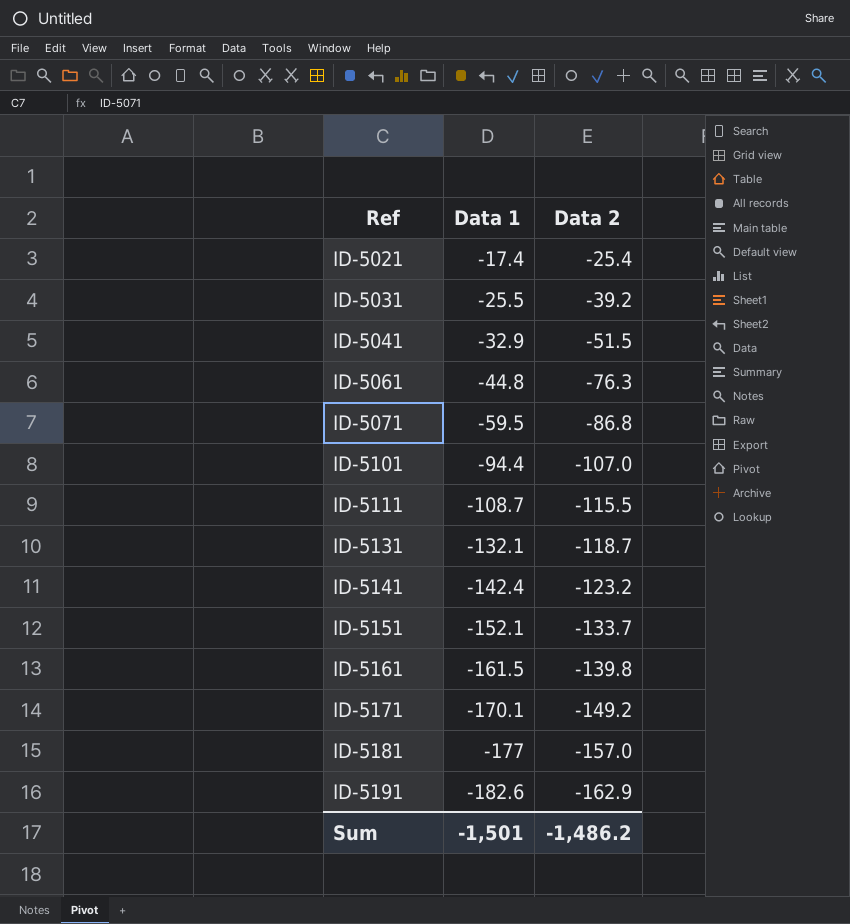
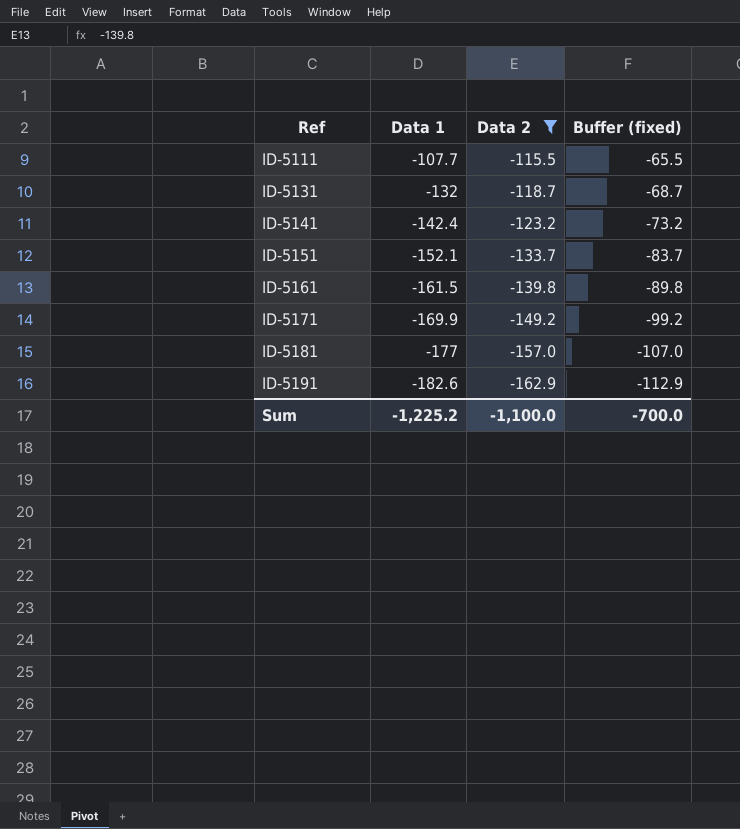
filter: none -> Data 2 <= -115.5
column Buffer (fixed) | formula: none -> [Data 2] + 50
ID-5111 | Data 1: -108.7 -> -107.7
ID-5131 | Data 1: -132.1 -> -132
ID-5171 | Data 1: -170.1 -> -169.9
Sum | Data 1: -1,501 -> -1,225.2
Sum | Data 2: -1,486.2 -> -1,100.0

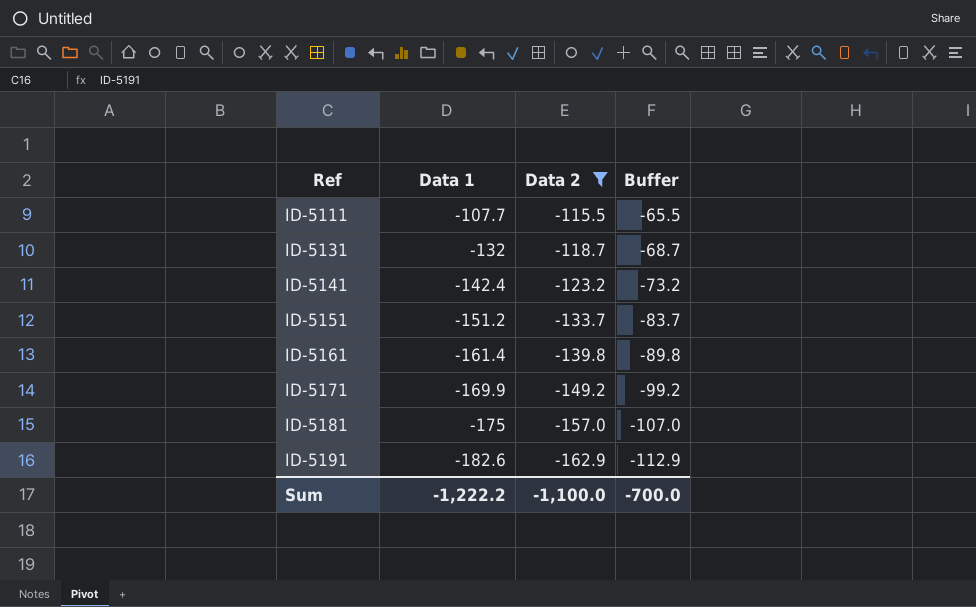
column name: Buffer (fixed) -> Buffer
ID-5151 | Data 1: -152.1 -> -151.2
ID-5161 | Data 1: -161.5 -> -161.4
ID-5181 | Data 1: -177 -> -175
Sum | Data 1: -1,225.2 -> -1,222.2

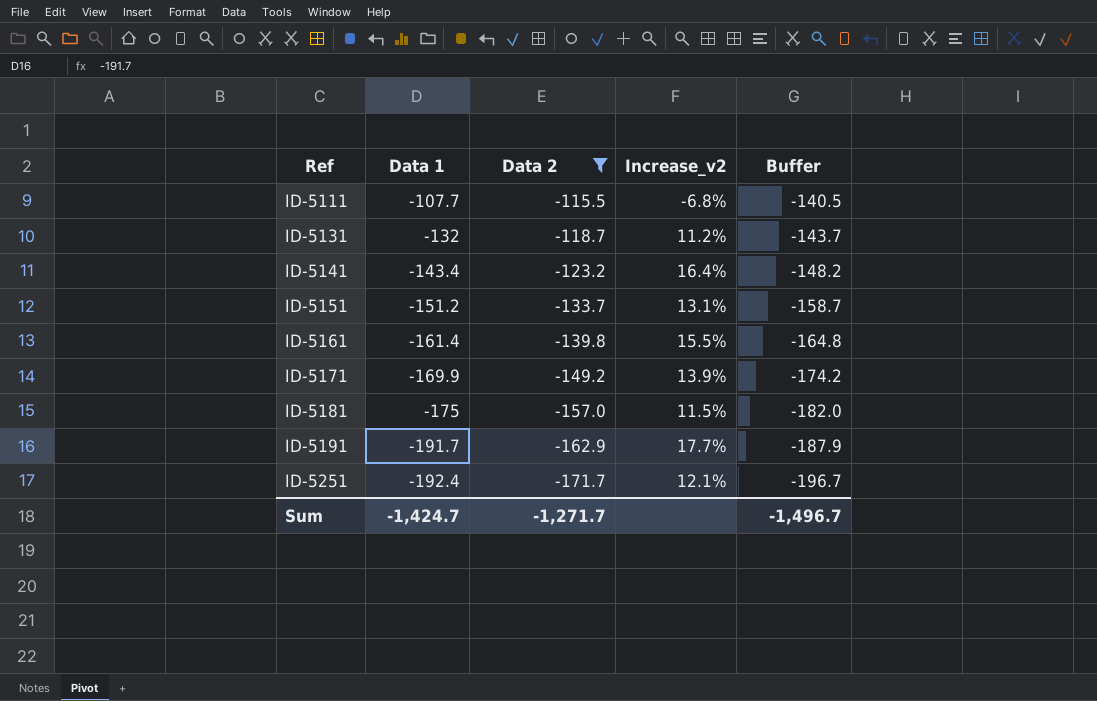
column Increase_v2 | formula: none -> ([Data 1] - [Data 2]) / [Data 2]
column Buffer | formula: [Data 2] + 50 -> [Data 2] - 25
ID-5141 | Data 1: -142.4 -> -143.4
ID-5191 | Data 1: -182.6 -> -191.7
row ID-5251: none -> -192.4 | -171.7 | 12.1% | -196.7
Sum | Data 1: -1,222.2 -> -1,424.7
Sum | Data 2: -1,100.0 -> -1,271.7
Sum | Buffer: -700.0 -> -1,496.7

